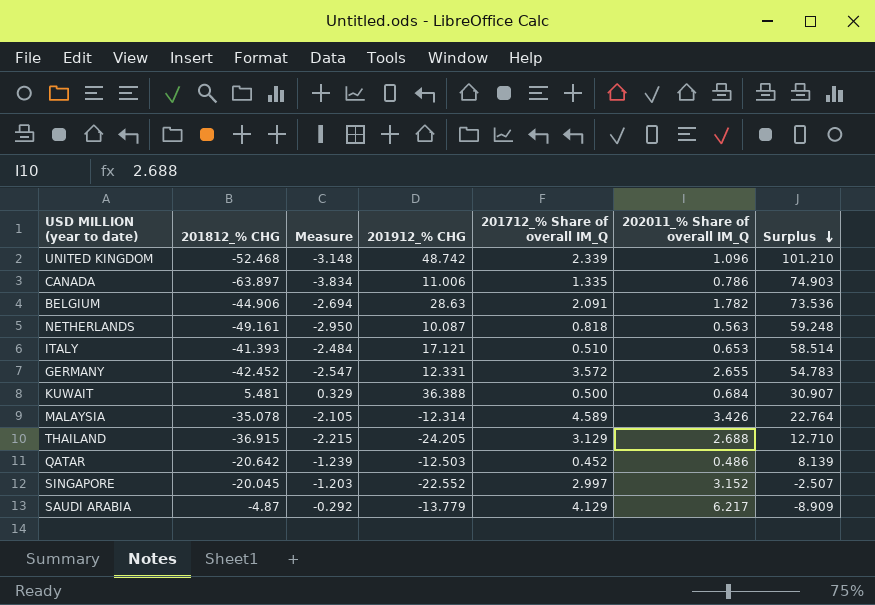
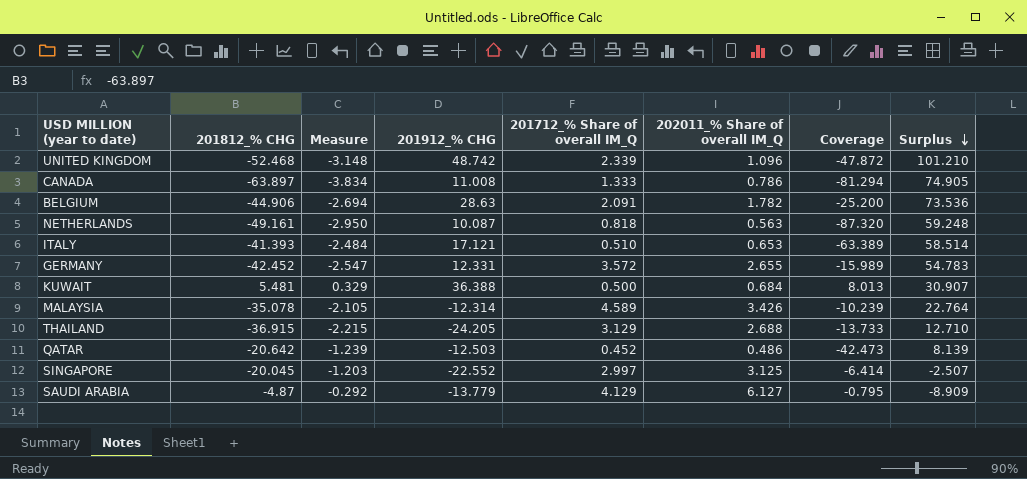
column Coverage | formula: none -> [201812_% CHG] / [202011_% Share of overall IM_Q]
CANADA | 201912_% CHG: 11.006 -> 11.008
CANADA | 201712_% Share of overall IM_Q: 1.335 -> 1.333
CANADA | Surplus: 74.903 -> 74.905
SINGAPORE | 202011_% Share of overall IM_Q: 3.152 -> 3.125
SAUDI ARABIA | 202011_% Share of overall IM_Q: 6.217 -> 6.127

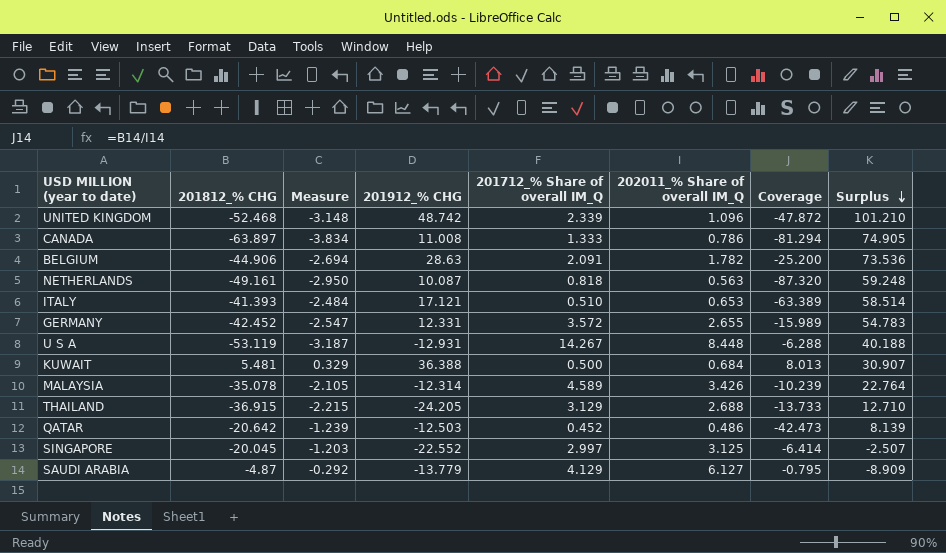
row U S A: none -> -53.119 | -3.187 | -12.931 | 14.267 | 8.448 | -6.288 | 40.188

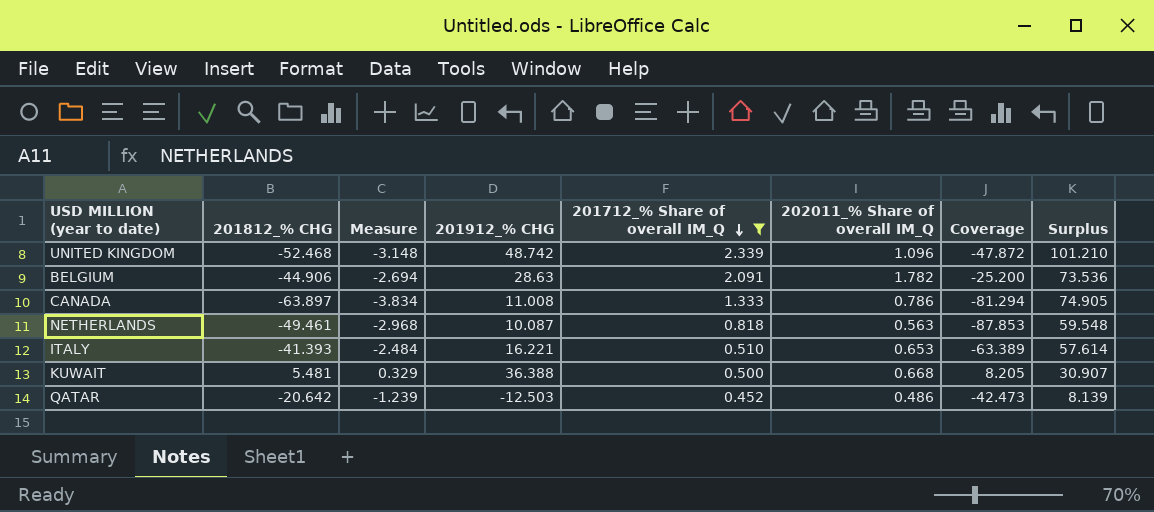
filter: none -> 201712_% Share of overall IM_Q <= 2.339
row order: Surplus descending -> 201712_% Share of overall IM_Q descending
NETHERLANDS | 201812_% CHG: -49.161 -> -49.461
NETHERLANDS | Measure: -2.950 -> -2.968
NETHERLANDS | Coverage: -87.320 -> -87.853
NETHERLANDS | Surplus: 59.248 -> 59.548
ITALY | 201912_% CHG: 17.121 -> 16.221
ITALY | Surplus: 58.514 -> 57.614
KUWAIT | 202011_% Share of overall IM_Q: 0.684 -> 0.668
KUWAIT | Coverage: 8.013 -> 8.205

